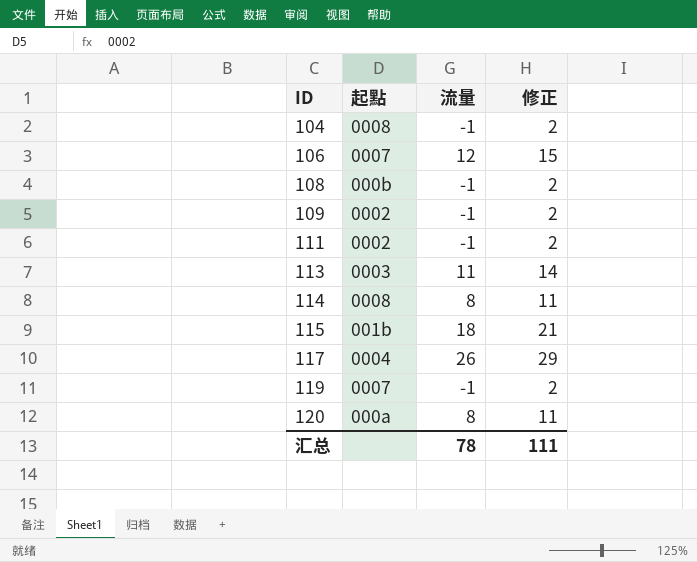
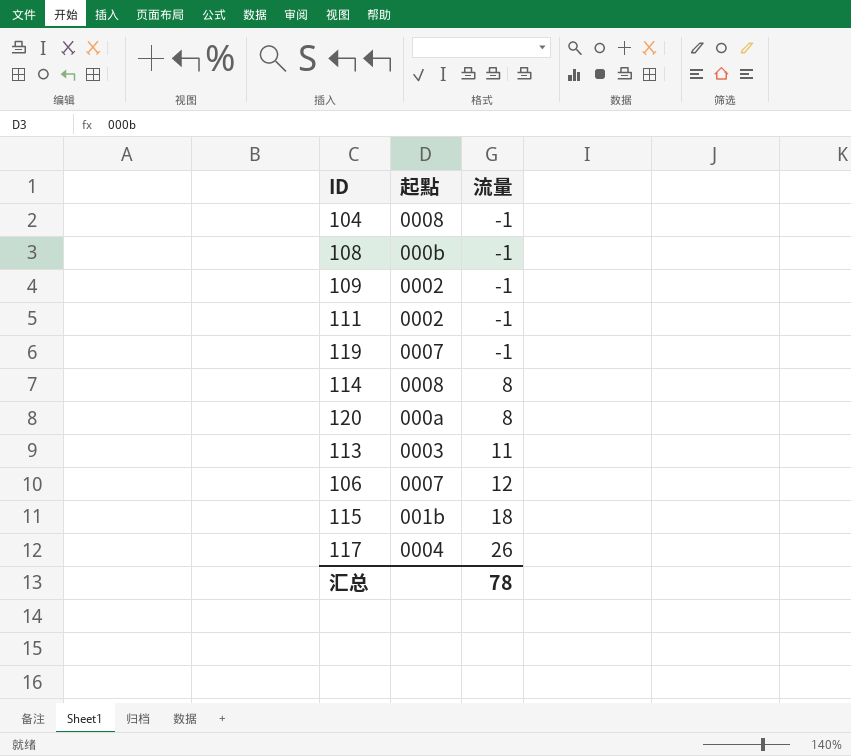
row order: ID ascending -> 流量 ascending
column 修正 | formula: [流量] + 3 -> none

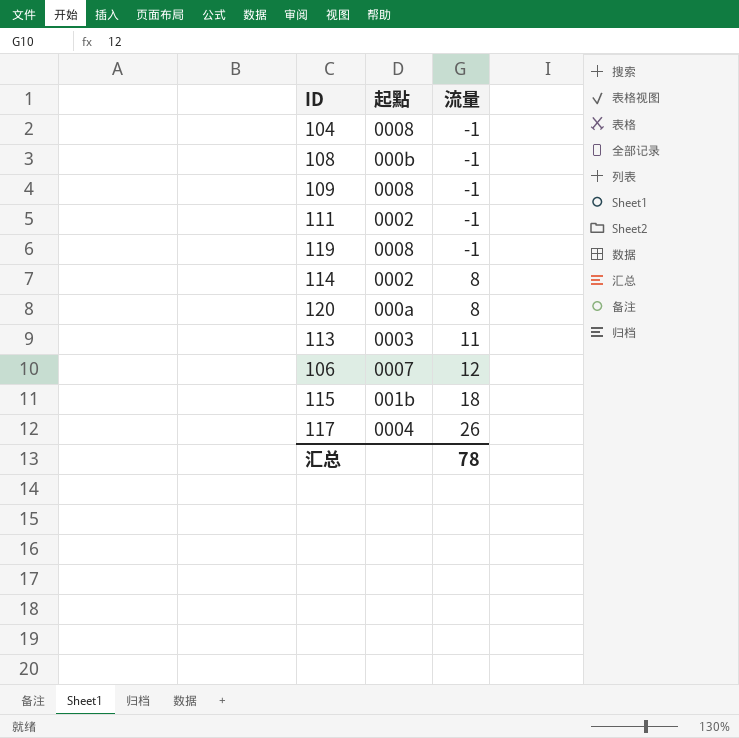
109 | 起點: 0002 -> 0008
119 | 起點: 0007 -> 0008
114 | 起點: 0008 -> 0002

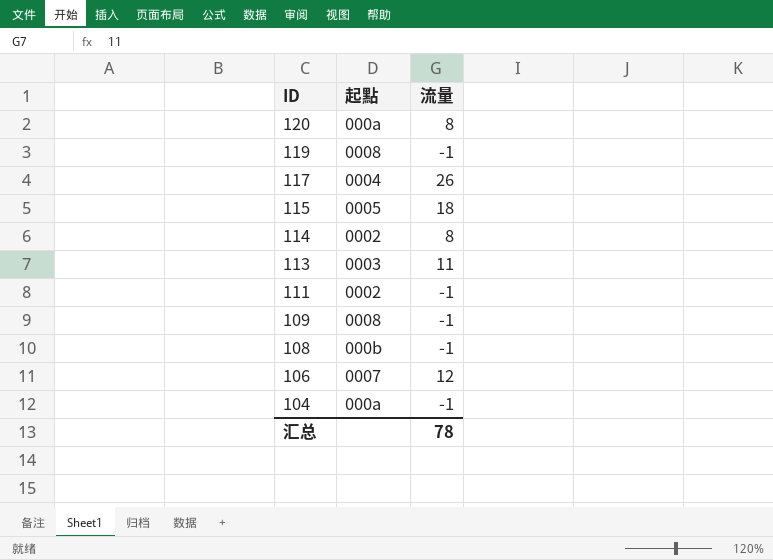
row order: 流量 ascending -> ID descending
115 | 起點: 001b -> 0005
104 | 起點: 0008 -> 000a

